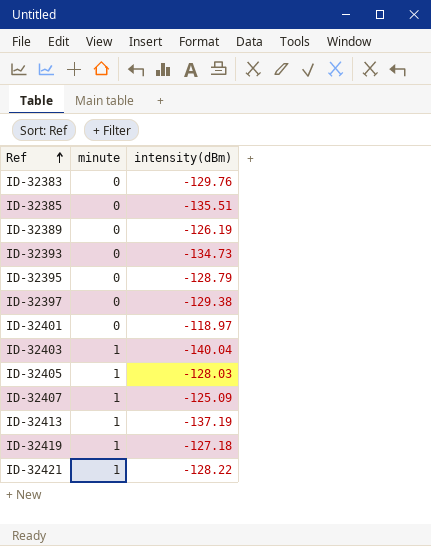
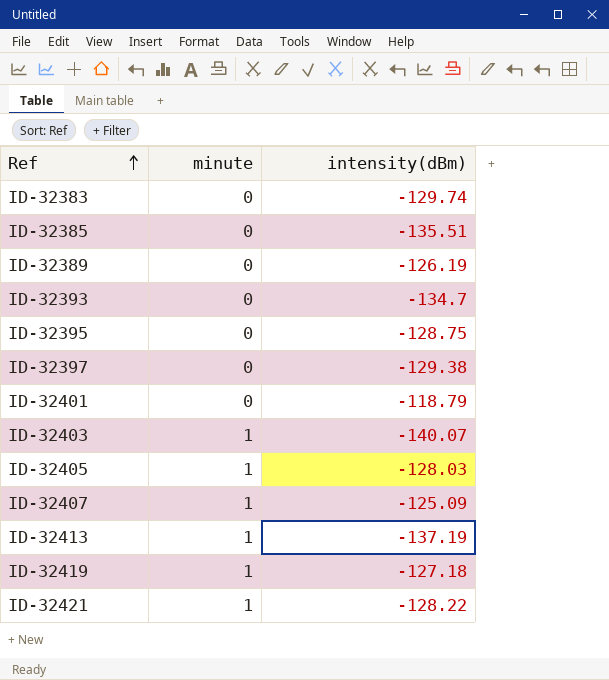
ID-32383 | intensity(dBm): -129.76 -> -129.74
ID-32393 | intensity(dBm): -134.73 -> -134.7
ID-32395 | intensity(dBm): -128.79 -> -128.75
ID-32401 | intensity(dBm): -118.97 -> -118.79
ID-32403 | intensity(dBm): -140.04 -> -140.07

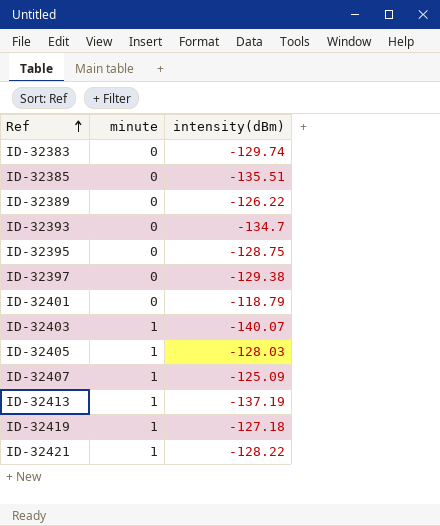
ID-32389 | intensity(dBm): -126.19 -> -126.22

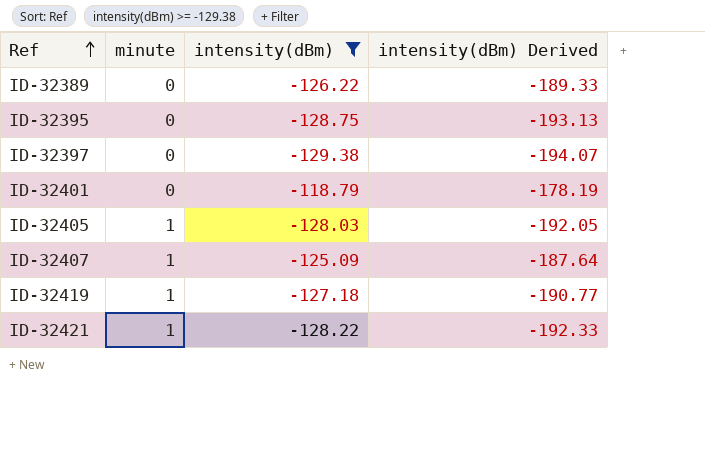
filter: none -> intensity(dBm) >= -129.38
column intensity(dBm) Derived | formula: none -> [intensity(dBm)] * 1.5

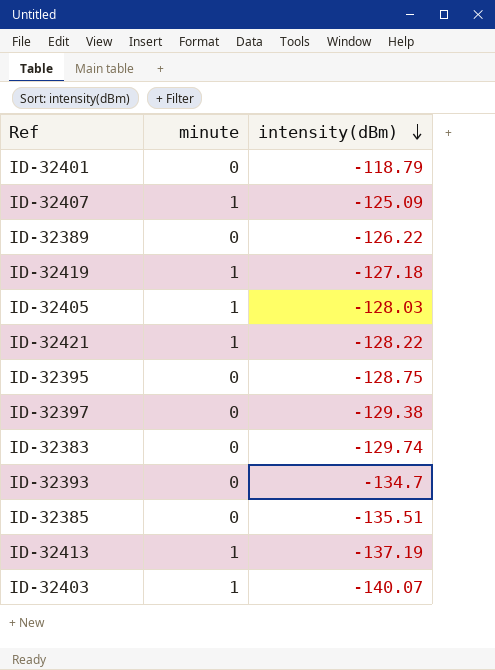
filter: intensity(dBm) >= -129.38 -> none
row order: Ref ascending -> intensity(dBm) descending
column intensity(dBm) Derived | formula: [intensity(dBm)] * 1.5 -> none

